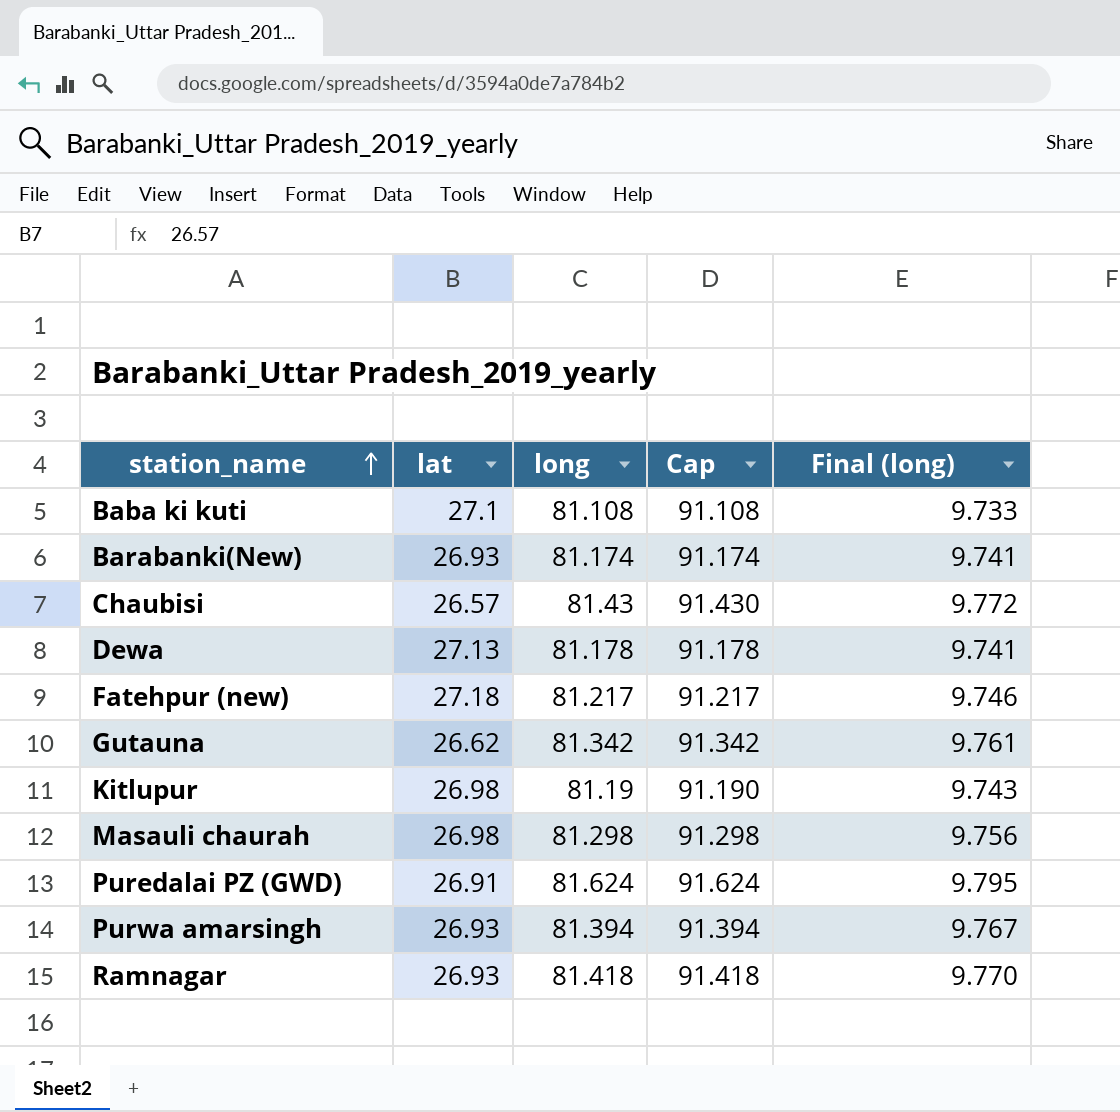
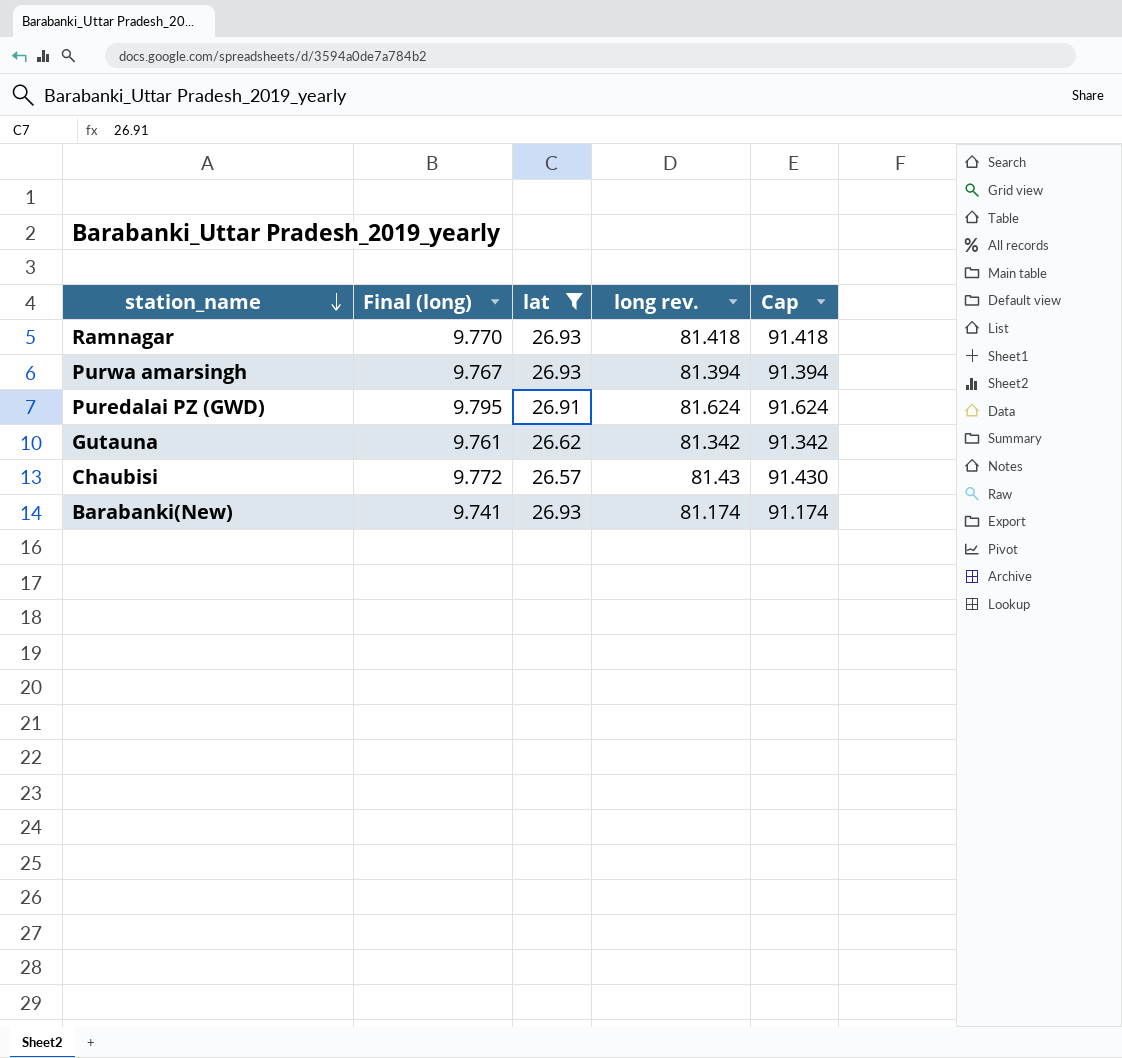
filter: none -> lat <= 26.93
row order: station_name ascending -> station_name descending
column Final (long) | position: 5 -> 2
column name: long -> long rev.

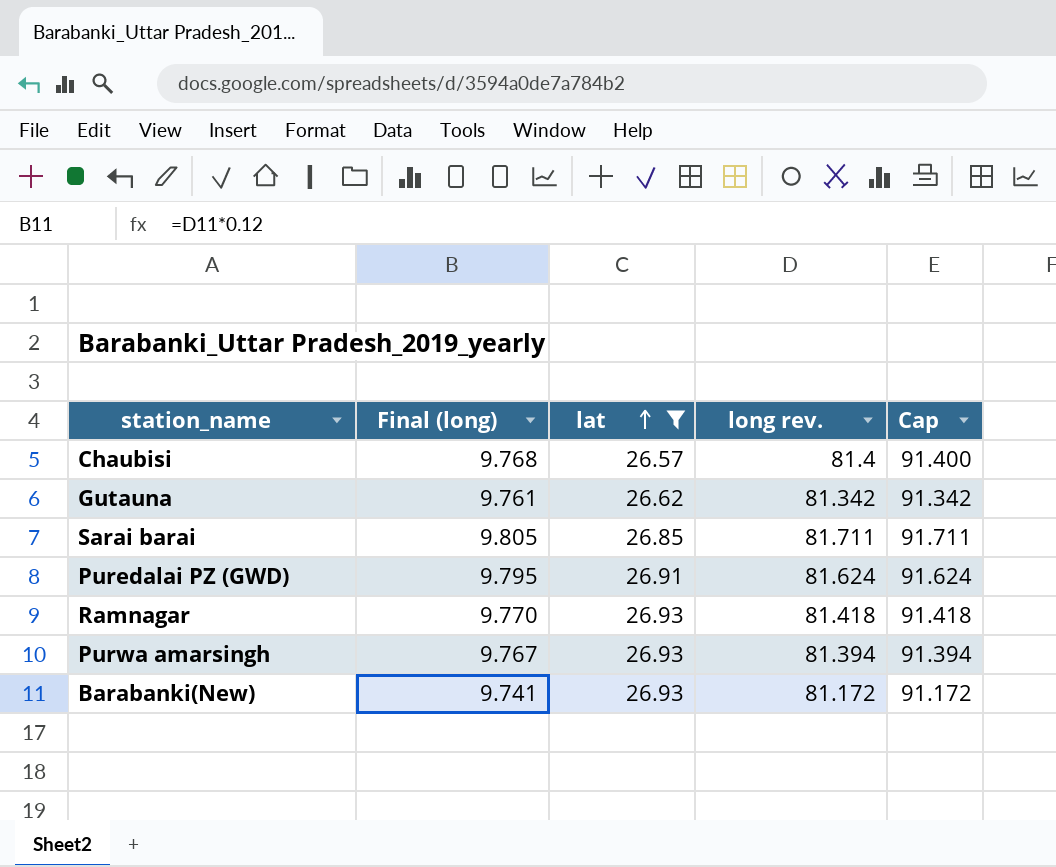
row order: station_name descending -> lat ascending
Chaubisi | Final (long): 9.772 -> 9.768
Chaubisi | long rev.: 81.43 -> 81.4
Chaubisi | Cap: 91.430 -> 91.400
row Sarai barai: none -> 9.805 | 26.85 | 81.711 | 91.711
Barabanki(New) | long rev.: 81.174 -> 81.172
Barabanki(New) | Cap: 91.174 -> 91.172

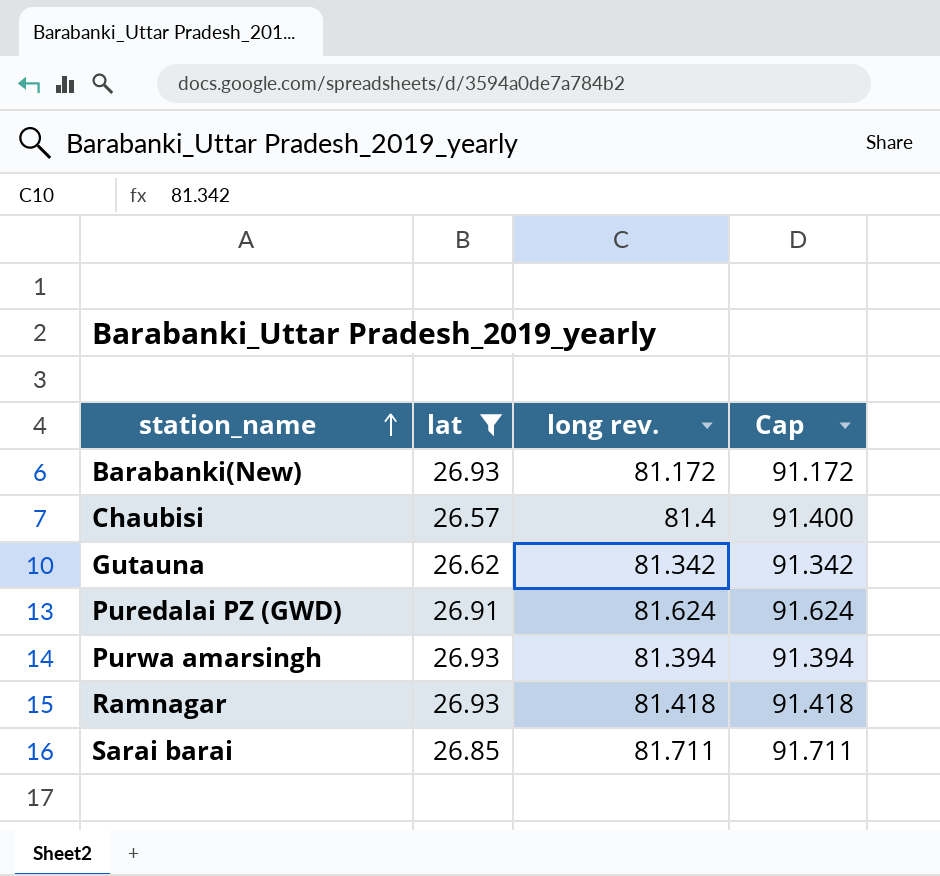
row order: lat ascending -> station_name ascending
column Final (long) | formula: [long rev.] * 0.12 -> none

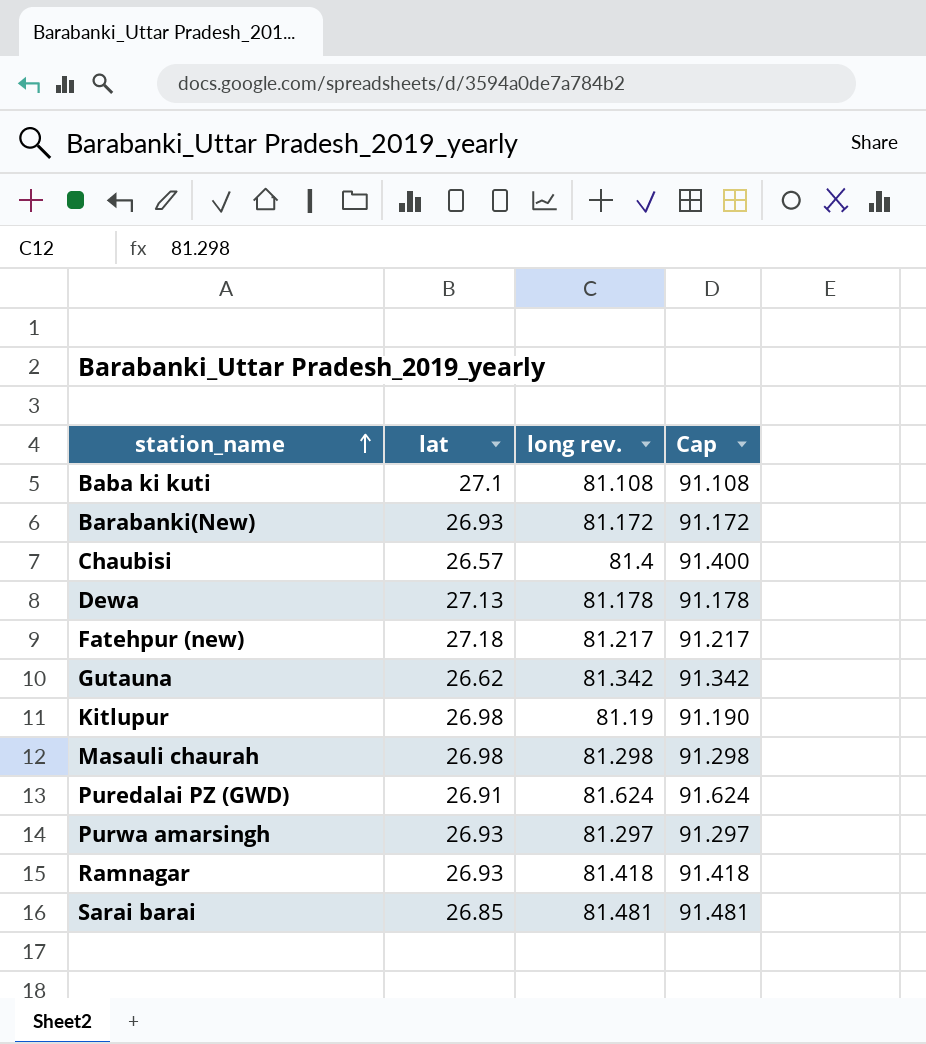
filter: lat <= 26.93 -> none
Purwa amarsingh | long rev.: 81.394 -> 81.297
Purwa amarsingh | Cap: 91.394 -> 91.297
Sarai barai | long rev.: 81.711 -> 81.481
Sarai barai | Cap: 91.711 -> 91.481

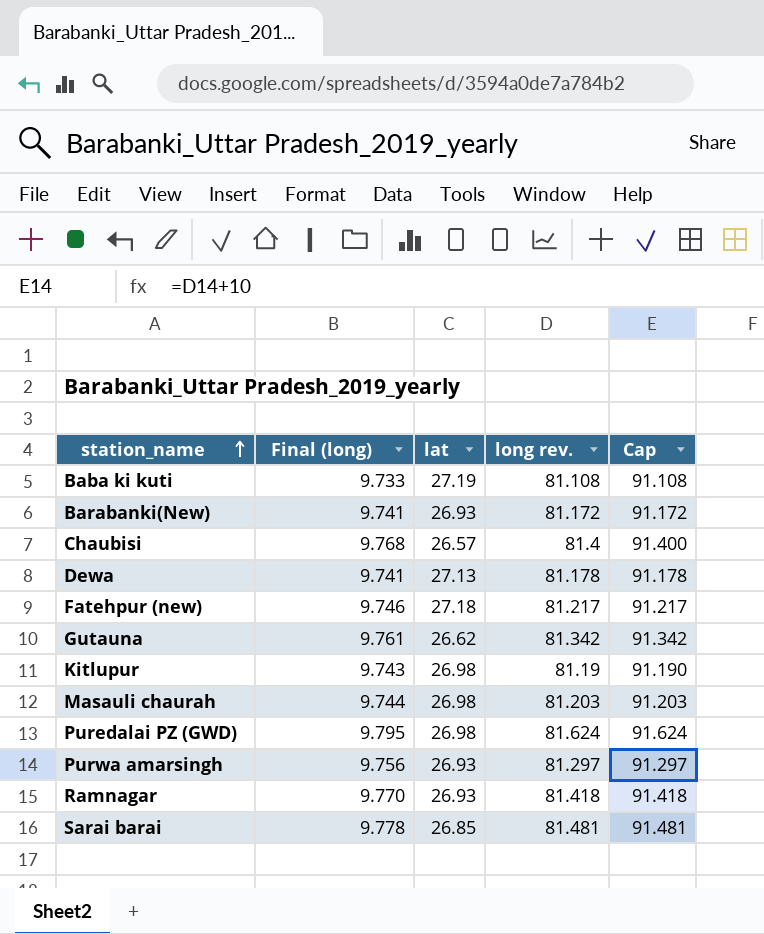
column Final (long) | formula: none -> [long rev.] * 0.12
Baba ki kuti | lat: 27.1 -> 27.19
Masauli chaurah | long rev.: 81.298 -> 81.203
Masauli chaurah | Cap: 91.298 -> 91.203
Puredalai PZ (GWD) | lat: 26.91 -> 26.98

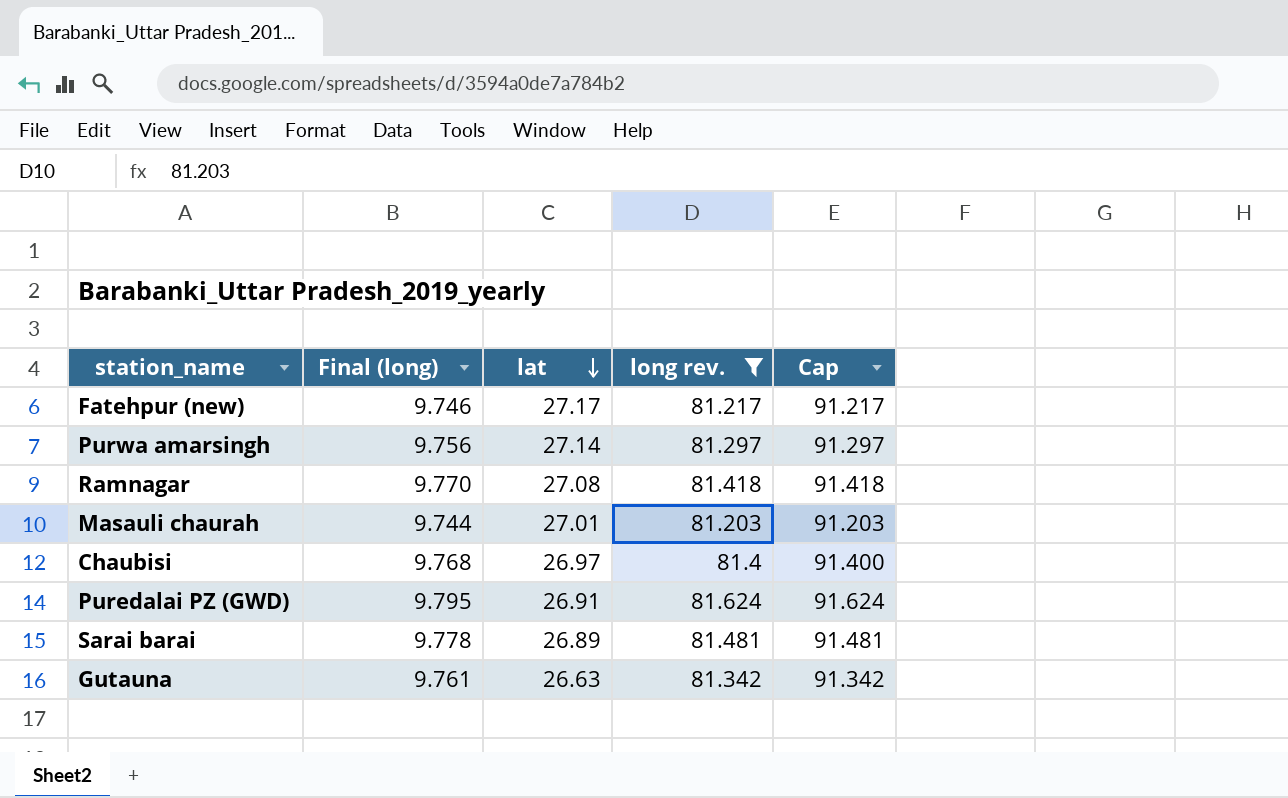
filter: none -> long rev. >= 81.203
row order: station_name ascending -> lat descending
Fatehpur (new) | lat: 27.18 -> 27.17
Purwa amarsingh | lat: 26.93 -> 27.14
Ramnagar | lat: 26.93 -> 27.08
Masauli chaurah | lat: 26.98 -> 27.01
Chaubisi | lat: 26.57 -> 26.97
Puredalai PZ (GWD) | lat: 26.98 -> 26.91
Sarai barai | lat: 26.85 -> 26.89
Gutauna | lat: 26.62 -> 26.63

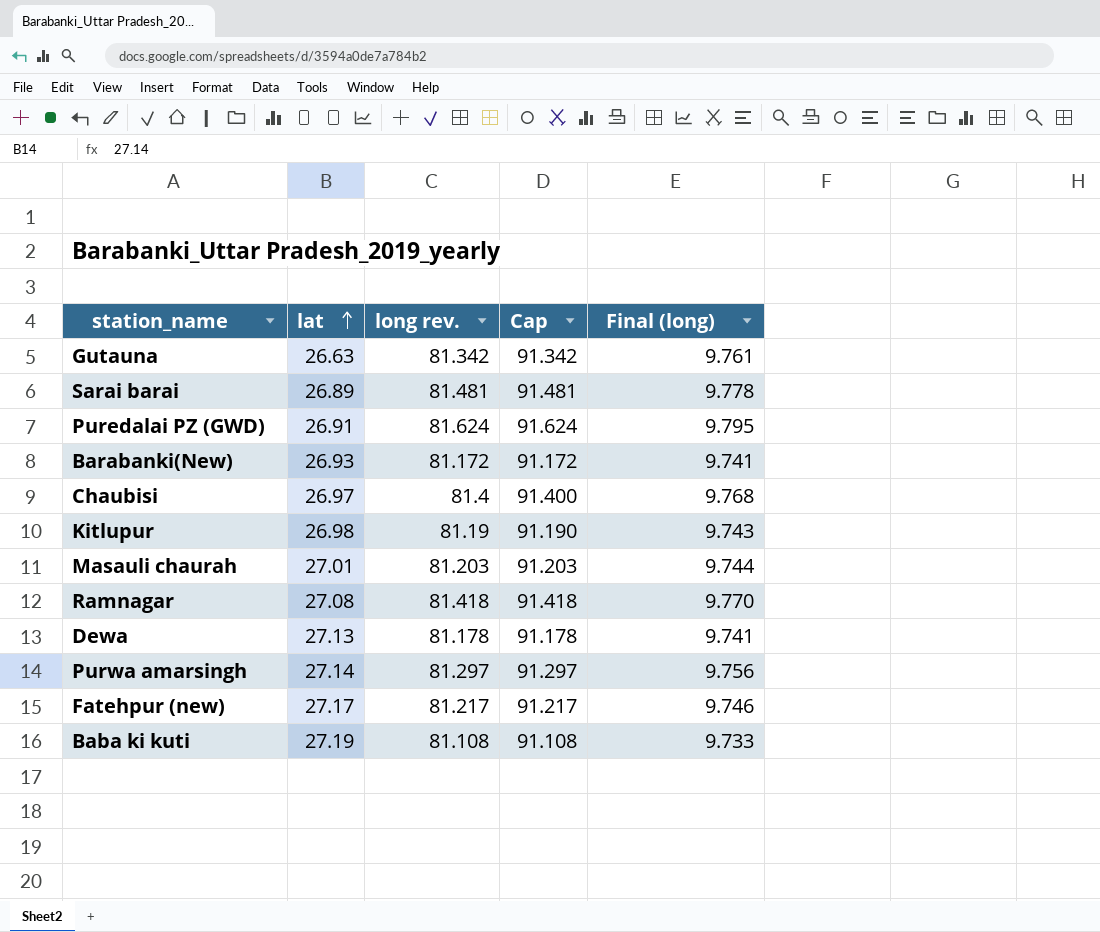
filter: long rev. >= 81.203 -> none
row order: lat descending -> lat ascending
column Final (long) | position: 2 -> 5

